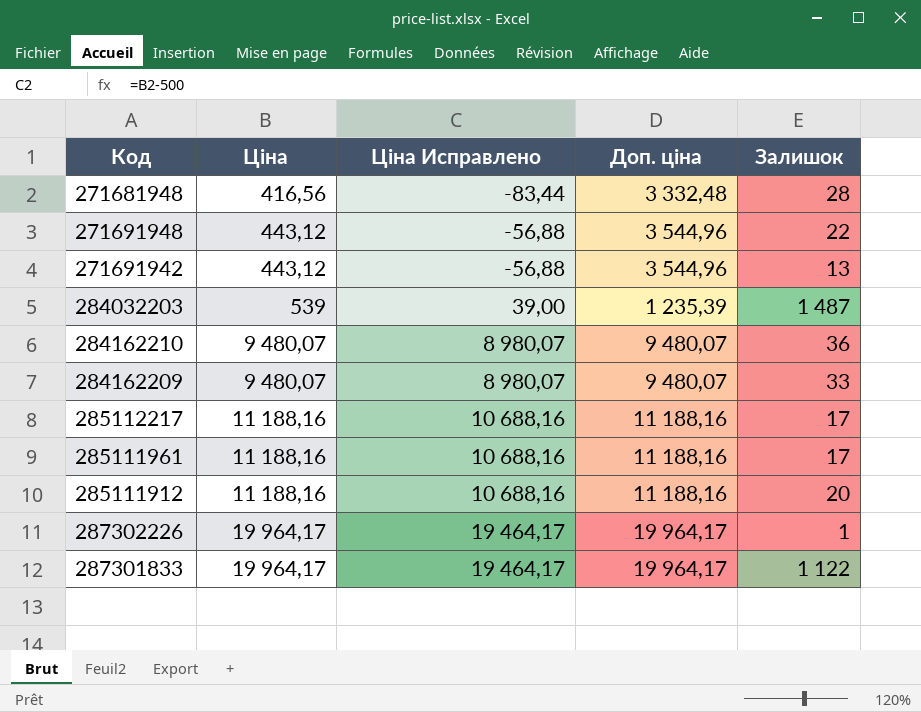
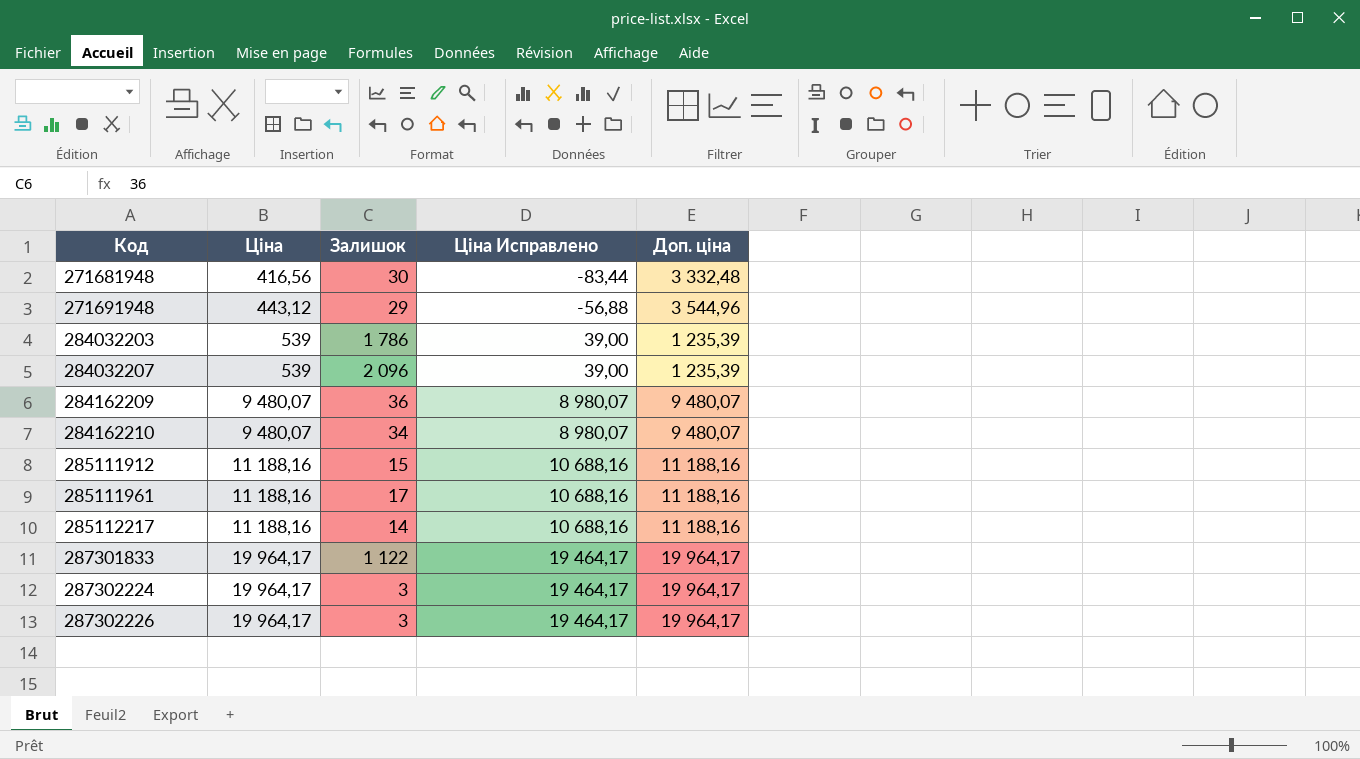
row order: Ціна ascending -> Код ascending
column Залишок | position: 5 -> 3
row 271691942: 443,12 | -56,88 | 3 544,96 | 13 -> none
271681948 | Залишок: 28 -> 30
271691948 | Залишок: 22 -> 29
284032203 | Залишок: 1 487 -> 1 786
row 284032207: none -> 539 | 2 096 | 39,00 | 1 235,39
284162209 | Залишок: 33 -> 36
284162210 | Залишок: 36 -> 34
285111912 | Залишок: 20 -> 15
285112217 | Залишок: 17 -> 14
row 287302224: none -> 19 964,17 | 3 | 19 464,17 | 19 964,17
287302226 | Залишок: 1 -> 3

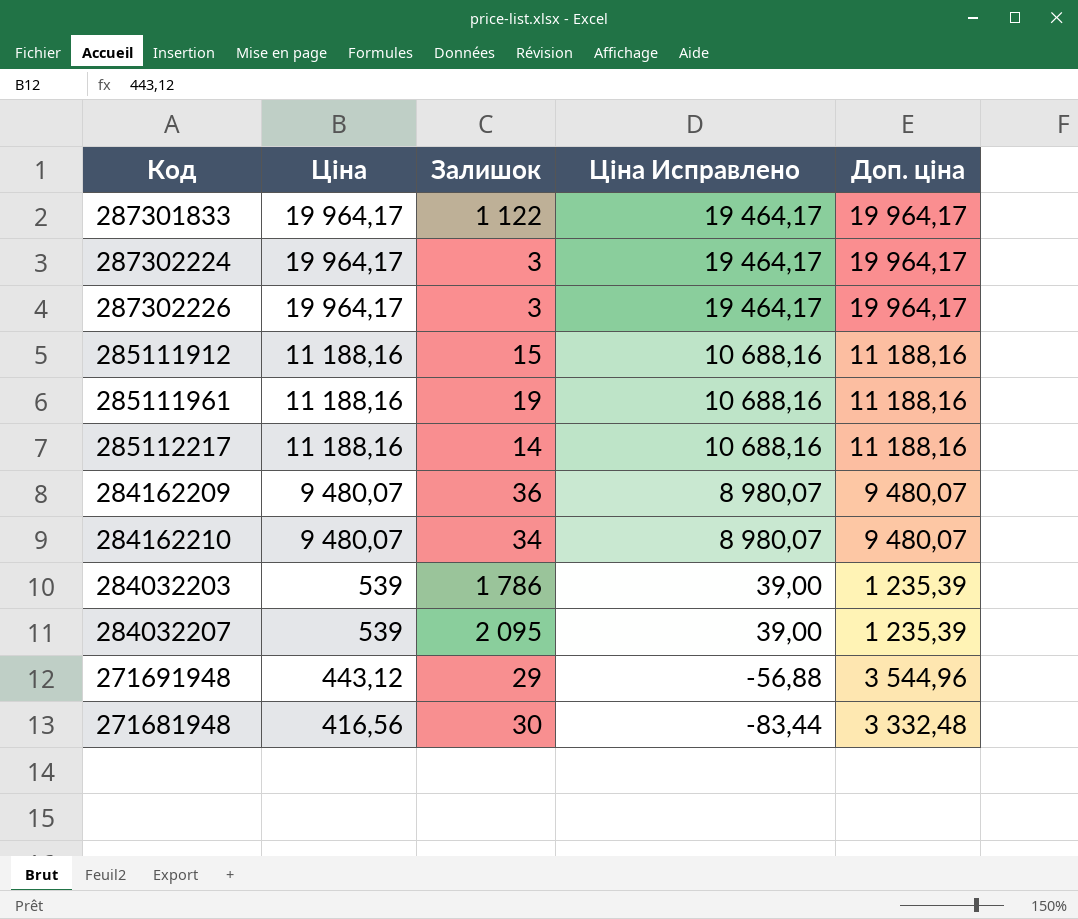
row order: Код ascending -> Ціна descending
285111961 | Залишок: 17 -> 19
284032207 | Залишок: 2 096 -> 2 095

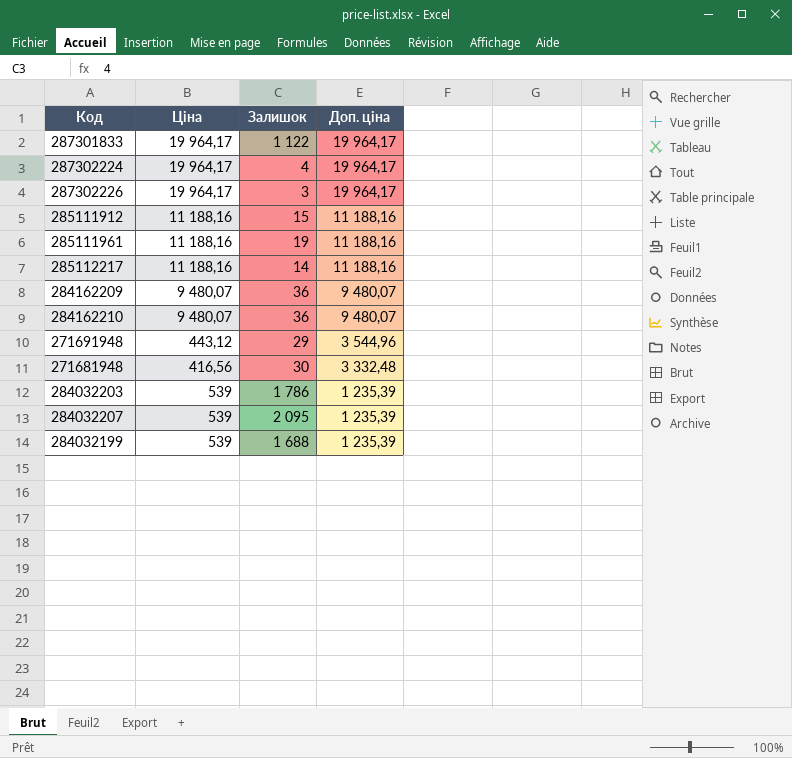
row order: Ціна descending -> Доп. ціна descending
column Ціна Исправлено | formula: [Ціна] - 500 -> none
287302224 | Залишок: 3 -> 4
284162210 | Залишок: 34 -> 36
row 284032199: none -> 539 | 1 688 | 1 235,39

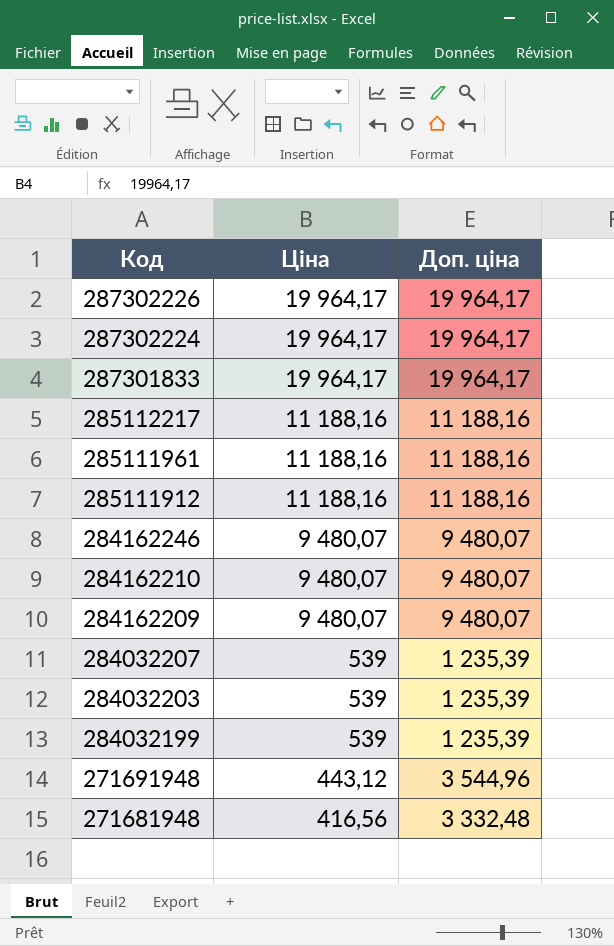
row order: Доп. ціна descending -> Код descending
column Залишок | position: 3 -> none
row 284162246: none -> 9 480,07 | 9 480,07

